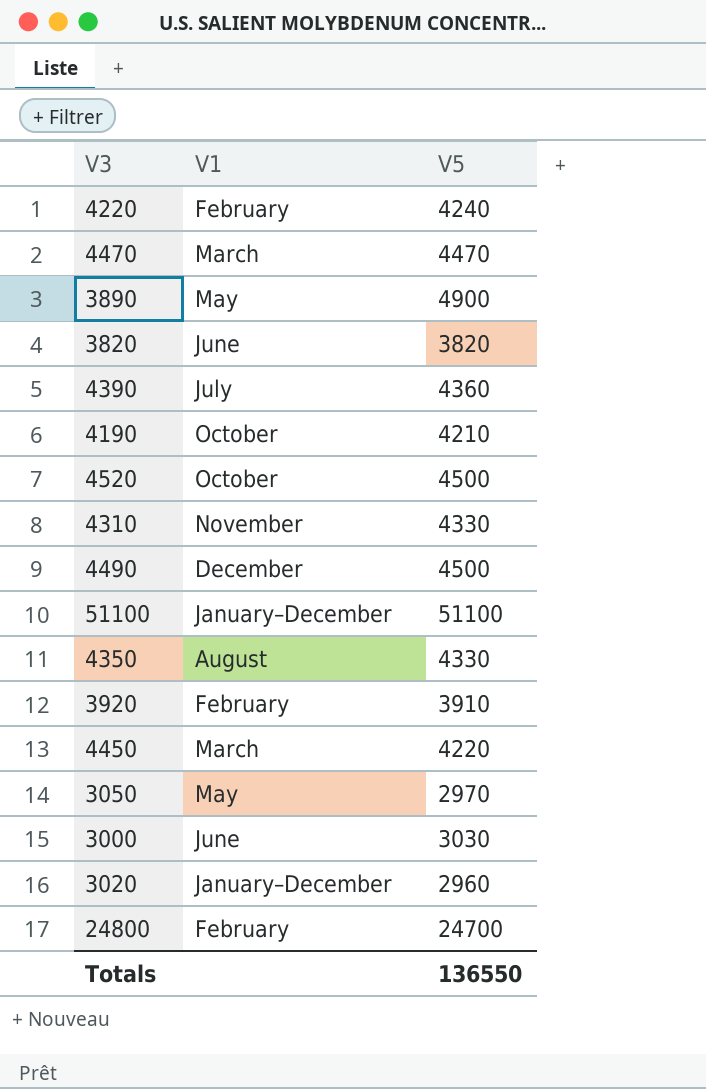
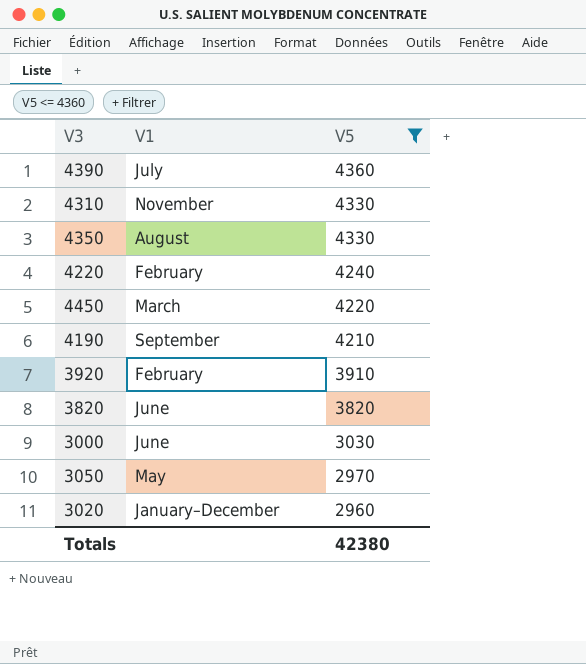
filter: none -> V5 <= 4360
row order: none -> V5 descending
4190 | V1: October -> September
Totals | V5: 136550 -> 42380

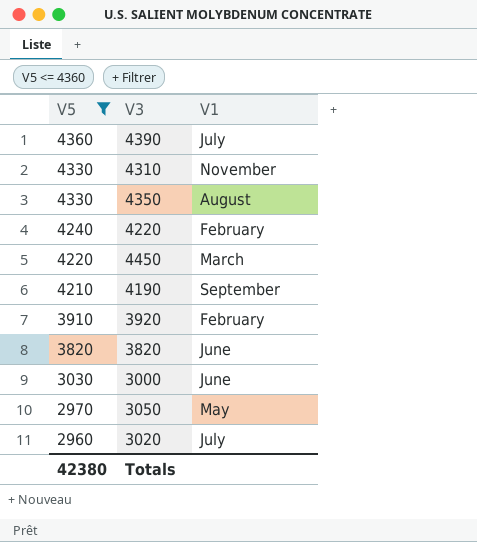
column V5 | position: 3 -> 1
3020 | V1: January–December -> July

